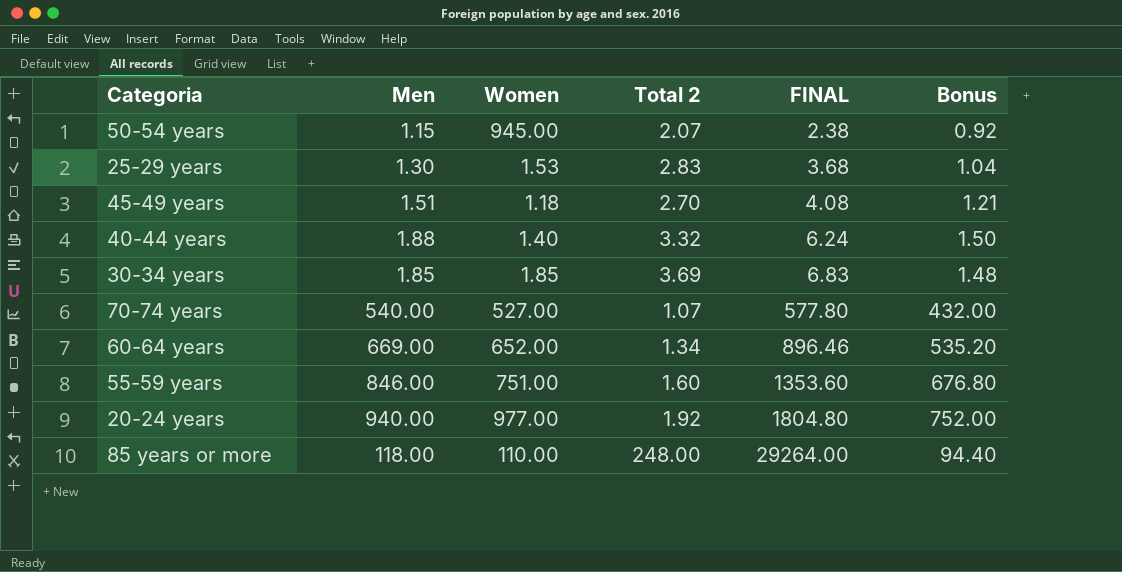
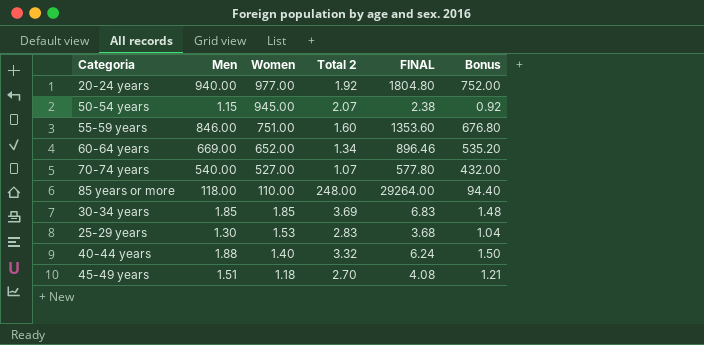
row order: FINAL ascending -> Women descending

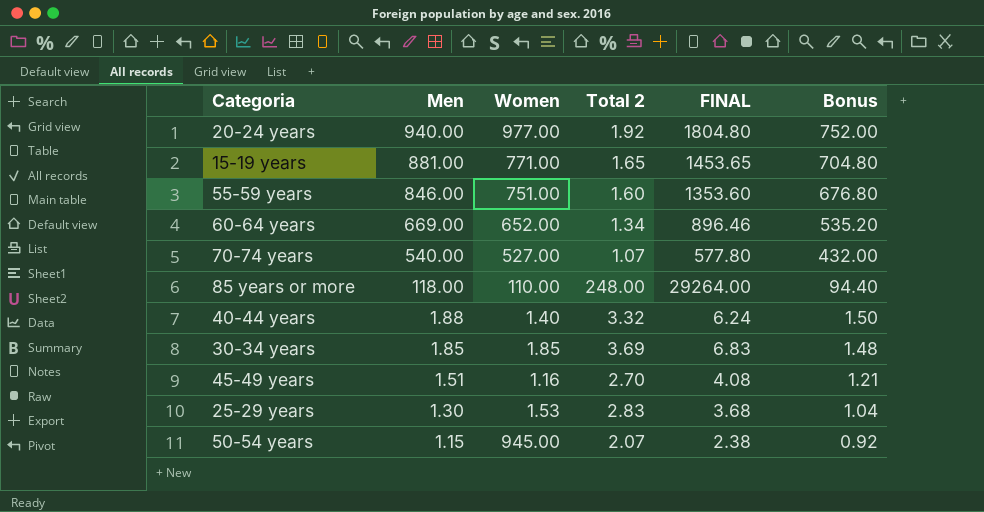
row order: Women descending -> Men descending
row 15-19 years: none -> 881.00 | 771.00 | 1.65 | 1453.65 | 704.80
45-49 years | Women: 1.18 -> 1.16

